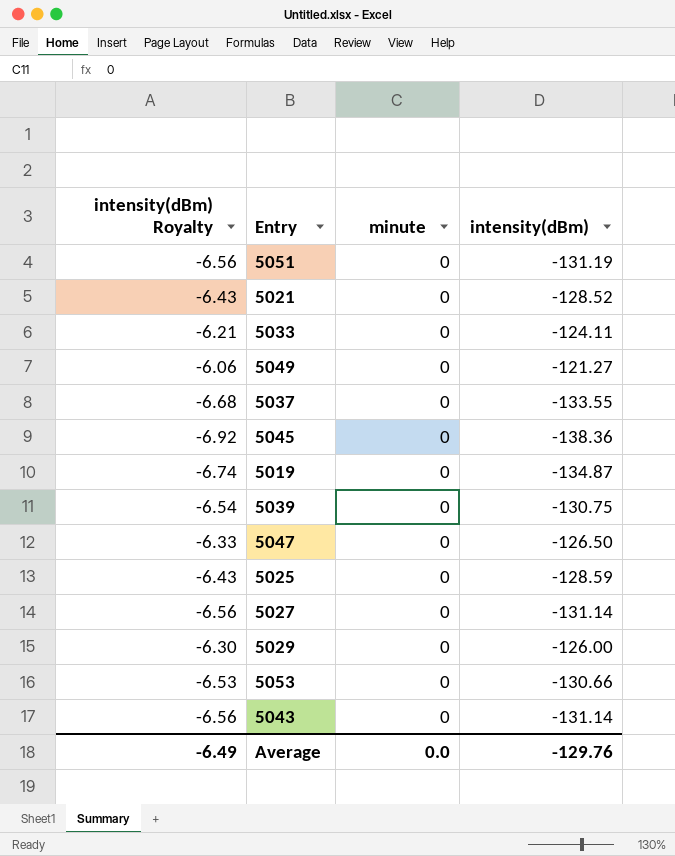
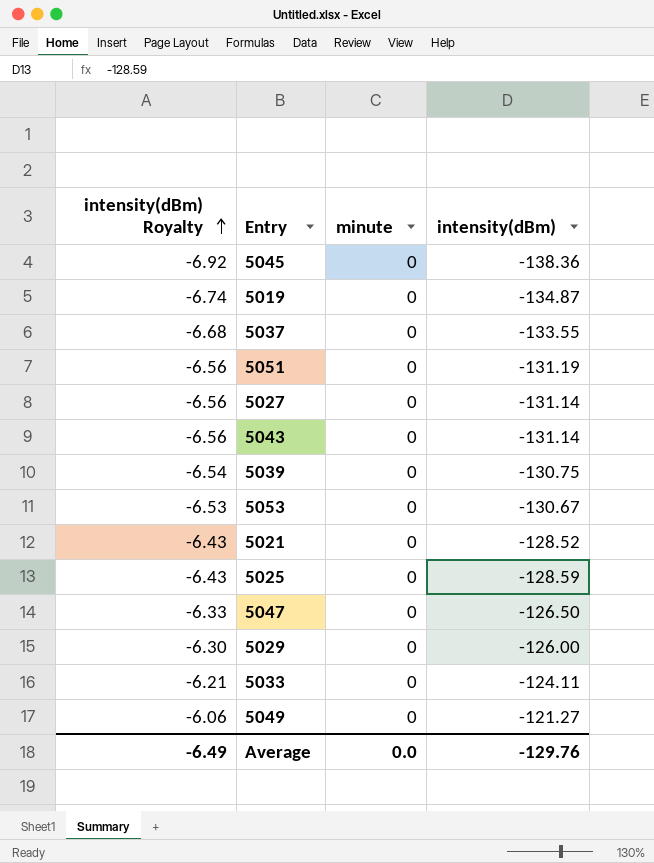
row order: none -> intensity(dBm) Royalty ascending
5053 | intensity(dBm): -130.66 -> -130.67

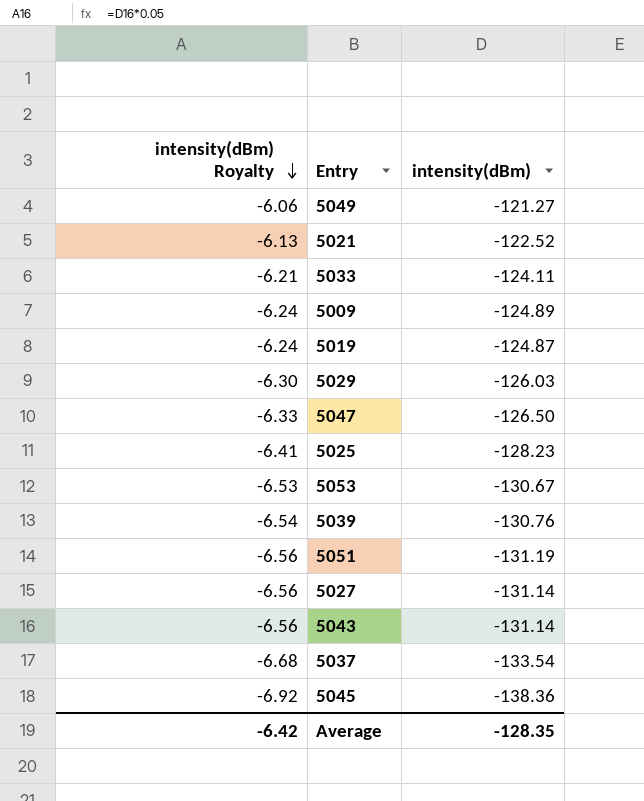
row order: intensity(dBm) Royalty ascending -> intensity(dBm) Royalty descending
column minute | position: 3 -> none
5021 | intensity(dBm) Royalty: -6.43 -> -6.13
5021 | intensity(dBm): -128.52 -> -122.52
row 5009: none -> -6.24 | -124.89
5019 | intensity(dBm) Royalty: -6.74 -> -6.24
5019 | intensity(dBm): -134.87 -> -124.87
5029 | intensity(dBm): -126.00 -> -126.03
5025 | intensity(dBm) Royalty: -6.43 -> -6.41
5025 | intensity(dBm): -128.59 -> -128.23
5039 | intensity(dBm): -130.75 -> -130.76
5037 | intensity(dBm): -133.55 -> -133.54
Average | intensity(dBm) Royalty: -6.49 -> -6.42
Average | intensity(dBm): -129.76 -> -128.35

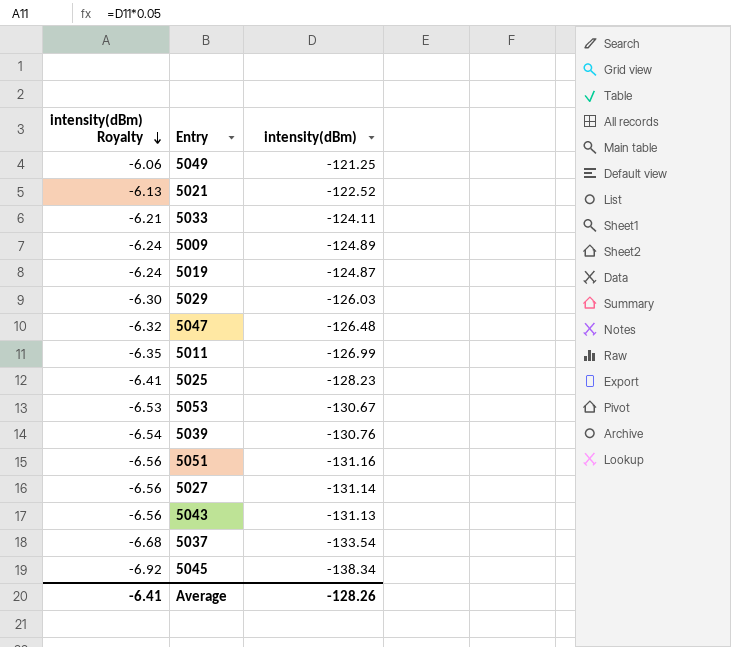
5049 | intensity(dBm): -121.27 -> -121.25
5047 | intensity(dBm) Royalty: -6.33 -> -6.32
5047 | intensity(dBm): -126.50 -> -126.48
row 5011: none -> -6.35 | -126.99
5051 | intensity(dBm): -131.19 -> -131.16
5043 | intensity(dBm): -131.14 -> -131.13
5045 | intensity(dBm): -138.36 -> -138.34
Average | intensity(dBm) Royalty: -6.42 -> -6.41
Average | intensity(dBm): -128.35 -> -128.26

